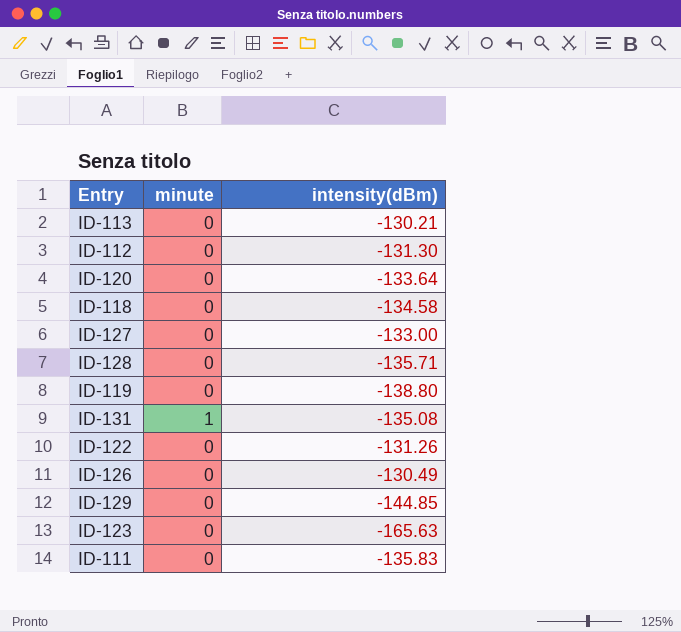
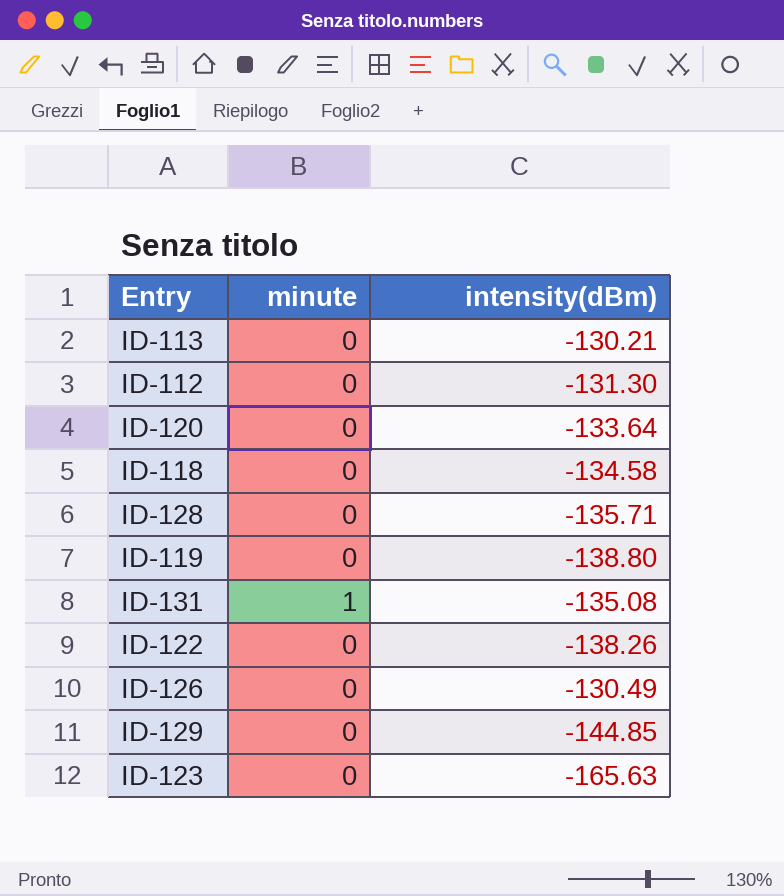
row ID-127: 0 | -133.00 -> none
row ID-111: 0 | -135.83 -> none
ID-122 | intensity(dBm): -131.26 -> -138.26

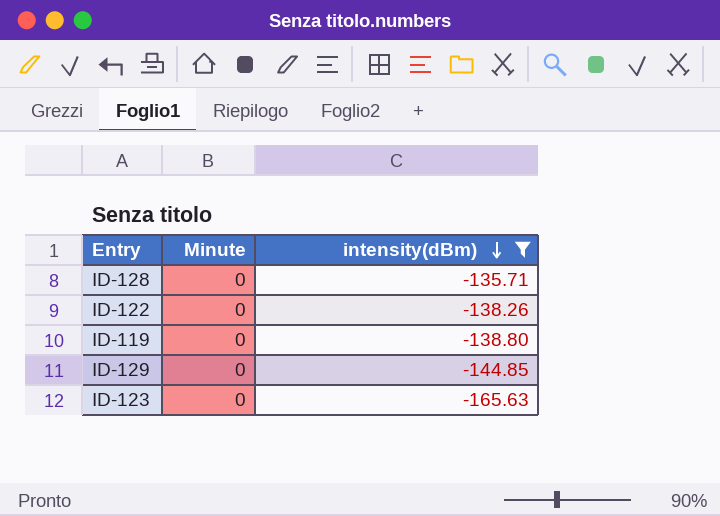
filter: none -> intensity(dBm) <= -135.71
row order: none -> intensity(dBm) descending
column name: minute -> Minute

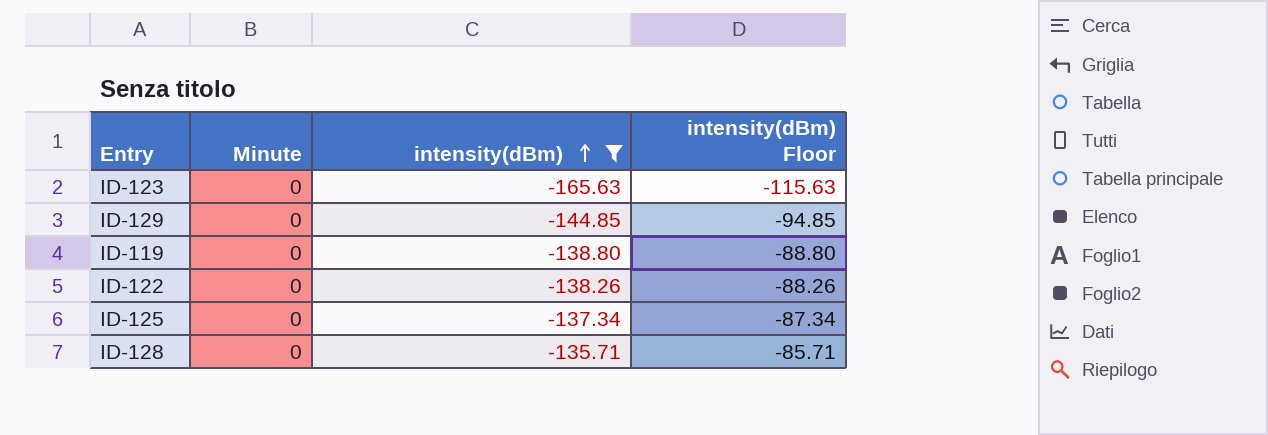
row order: intensity(dBm) descending -> intensity(dBm) ascending
column intensity(dBm) Floor | formula: none -> [intensity(dBm)] + 50
row ID-125: none -> 0 | -137.34 | -87.34

